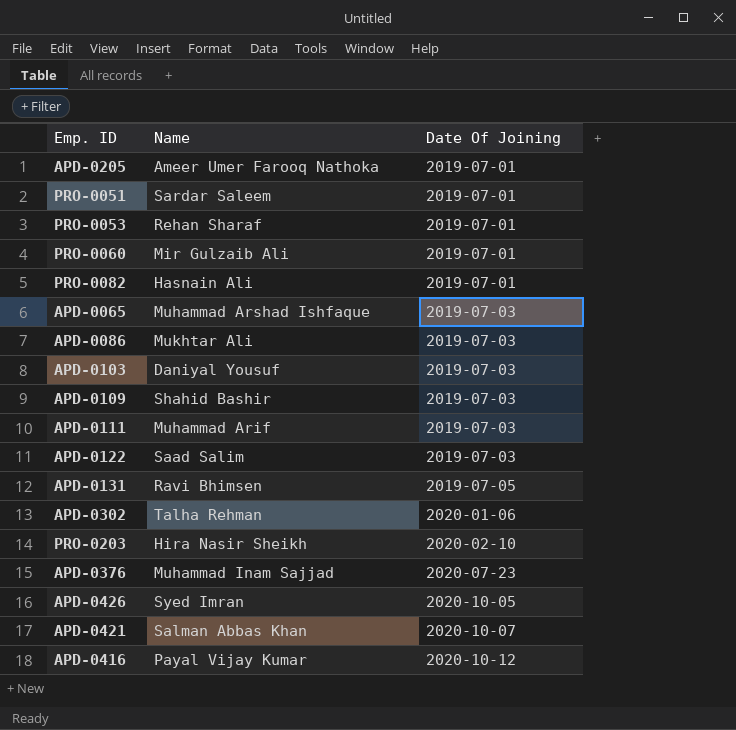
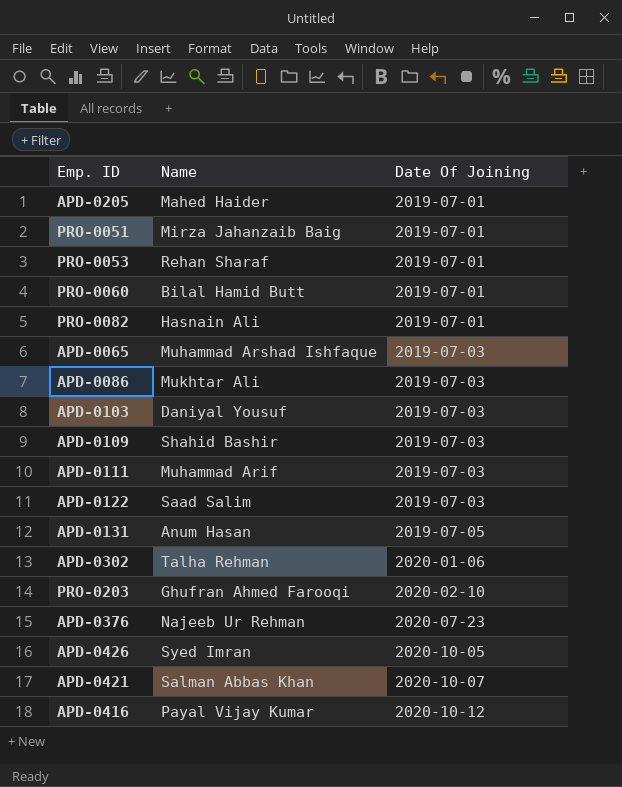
APD-0205 | Name: Ameer Umer Farooq Nathoka -> Mahed Haider
PRO-0051 | Name: Sardar Saleem -> Mirza Jahanzaib Baig
PRO-0060 | Name: Mir Gulzaib Ali -> Bilal Hamid Butt
APD-0131 | Name: Ravi Bhimsen -> Anum Hasan
PRO-0203 | Name: Hira Nasir Sheikh -> Ghufran Ahmed Farooqi
APD-0376 | Name: Muhammad Inam Sajjad -> Najeeb Ur Rehman

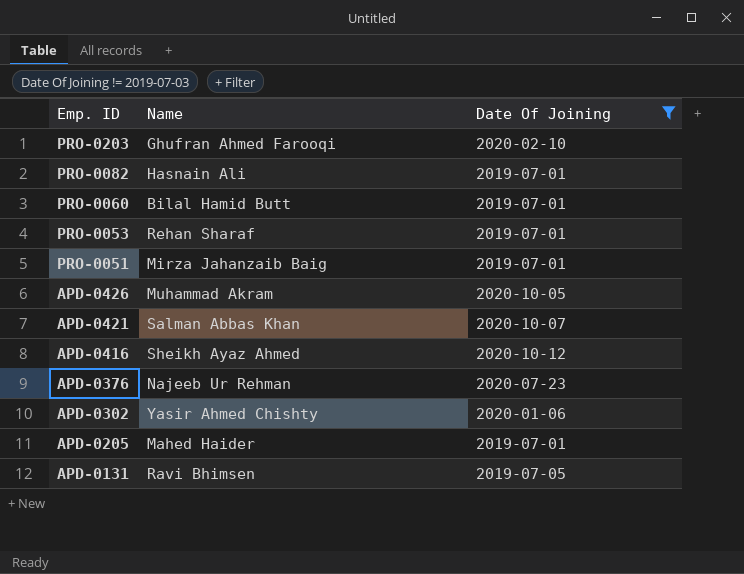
filter: none -> Date Of Joining != 2019-07-03
row order: Date Of Joining ascending -> Emp. ID descending
APD-0426 | Name: Syed Imran -> Muhammad Akram
APD-0416 | Name: Payal Vijay Kumar -> Sheikh Ayaz Ahmed
APD-0302 | Name: Talha Rehman -> Yasir Ahmed Chishty
APD-0131 | Name: Anum Hasan -> Ravi Bhimsen

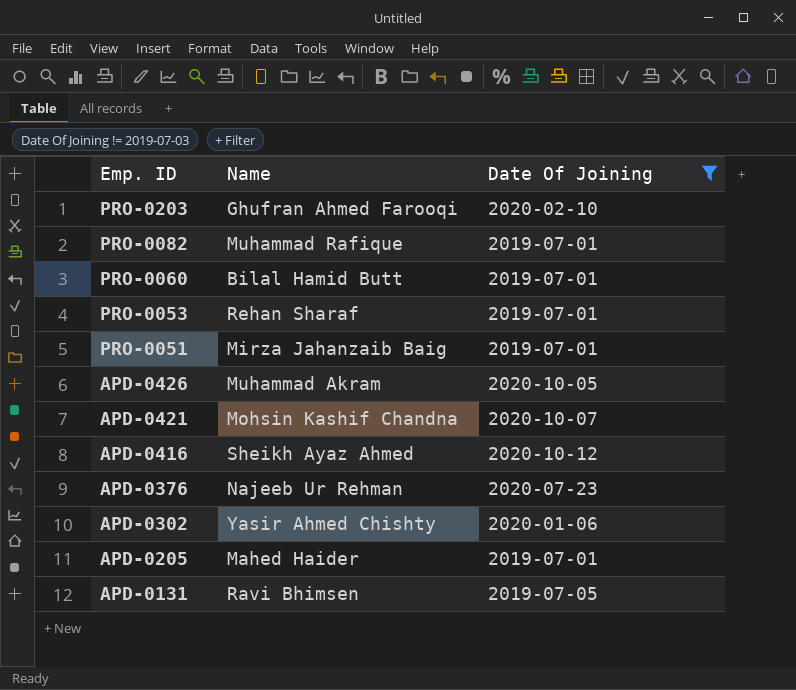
PRO-0082 | Name: Hasnain Ali -> Muhammad Rafique
APD-0421 | Name: Salman Abbas Khan -> Mohsin Kashif Chandna

